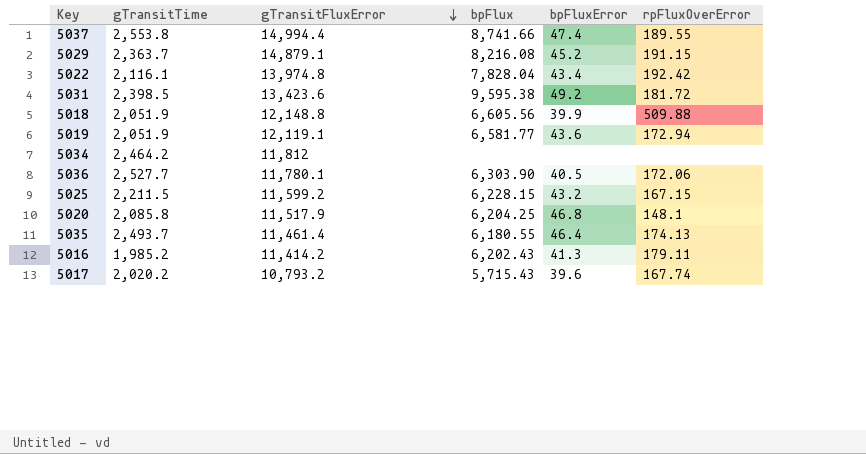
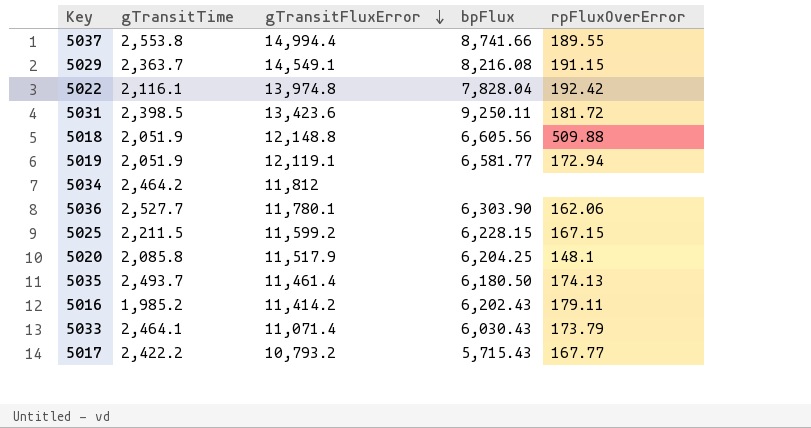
column bpFluxError | position: 5 -> none
5029 | gTransitFluxError: 14,879.1 -> 14,549.1
5031 | bpFlux: 9,595.38 -> 9,250.11
5036 | rpFluxOverError: 172.06 -> 162.06
5035 | bpFlux: 6,180.55 -> 6,180.50
row 5033: none -> 2,464.1 | 11,071.4 | 6,030.43 | 173.79
5017 | gTransitTime: 2,020.2 -> 2,422.2
5017 | rpFluxOverError: 167.74 -> 167.77

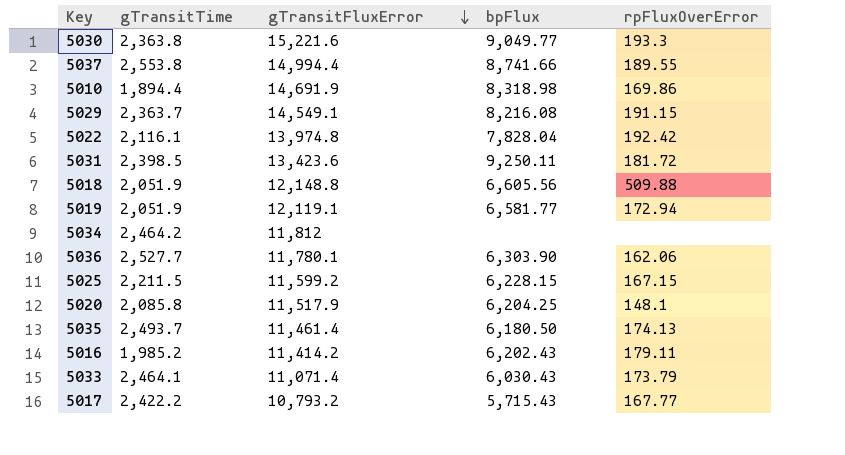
row 5030: none -> 2,363.8 | 15,221.6 | 9,049.77 | 193.3
row 5010: none -> 1,894.4 | 14,691.9 | 8,318.98 | 169.86

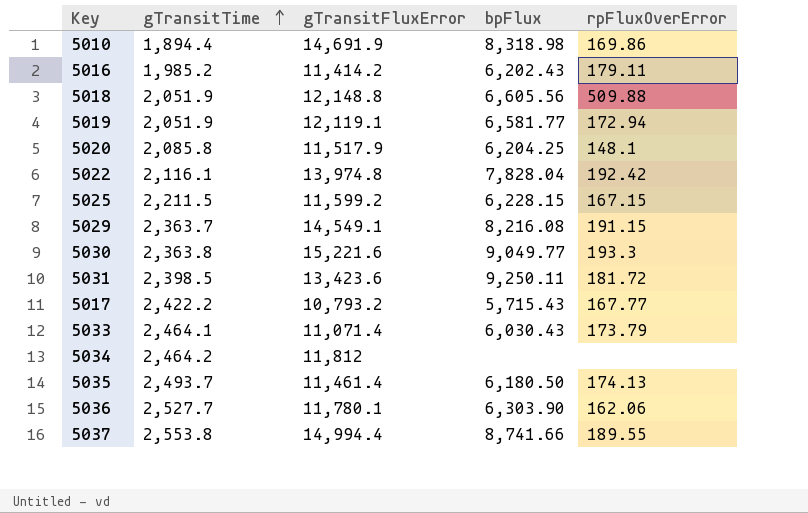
row order: gTransitFluxError descending -> gTransitTime ascending

